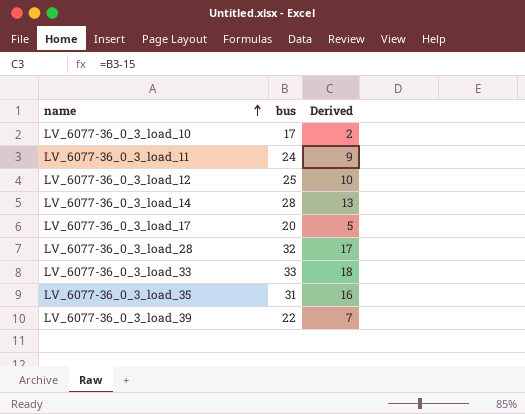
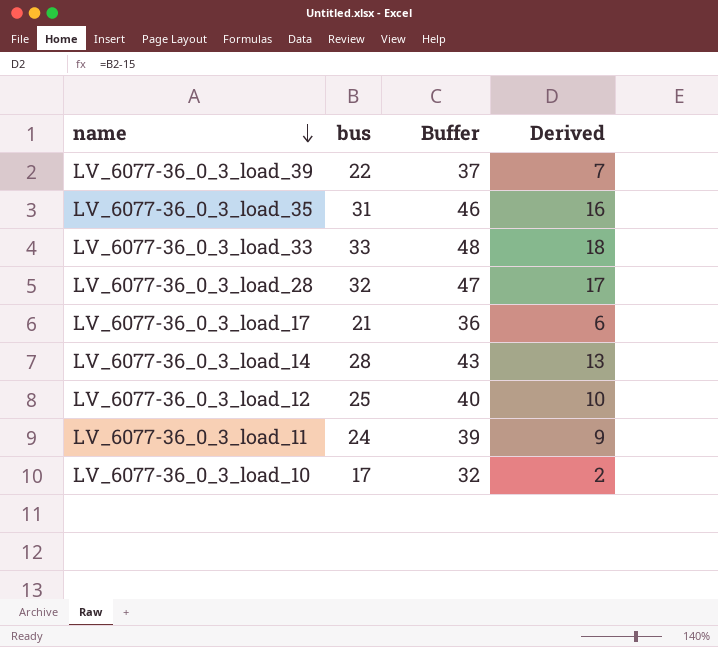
row order: name ascending -> name descending
column Buffer | formula: none -> [bus] + 15
LV_6077-36_0_3_load_17 | bus: 20 -> 21
LV_6077-36_0_3_load_17 | Derived: 5 -> 6

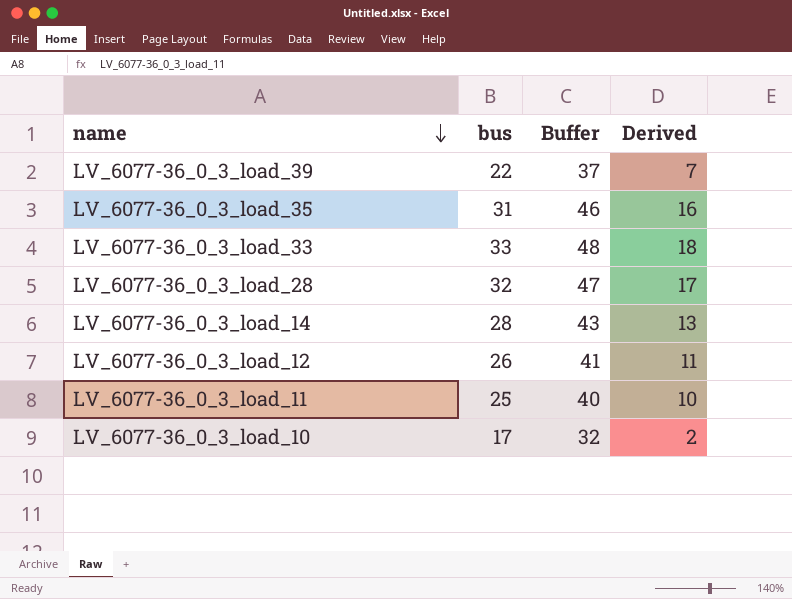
row LV_6077-36_0_3_load_17: 21 | 36 | 6 -> none
LV_6077-36_0_3_load_12 | bus: 25 -> 26
LV_6077-36_0_3_load_12 | Buffer: 40 -> 41
LV_6077-36_0_3_load_12 | Derived: 10 -> 11
LV_6077-36_0_3_load_11 | bus: 24 -> 25
LV_6077-36_0_3_load_11 | Buffer: 39 -> 40
LV_6077-36_0_3_load_11 | Derived: 9 -> 10

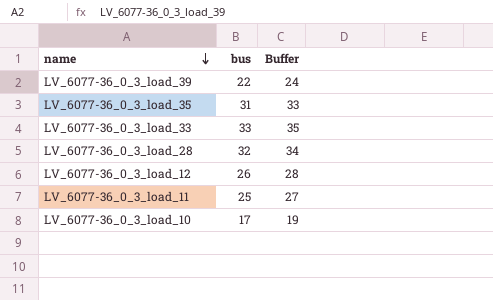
column Derived | formula: [bus] - 15 -> none
column Buffer | formula: [bus] + 15 -> [bus] + 2
row LV_6077-36_0_3_load_14: 28 | 43 | 13 -> none

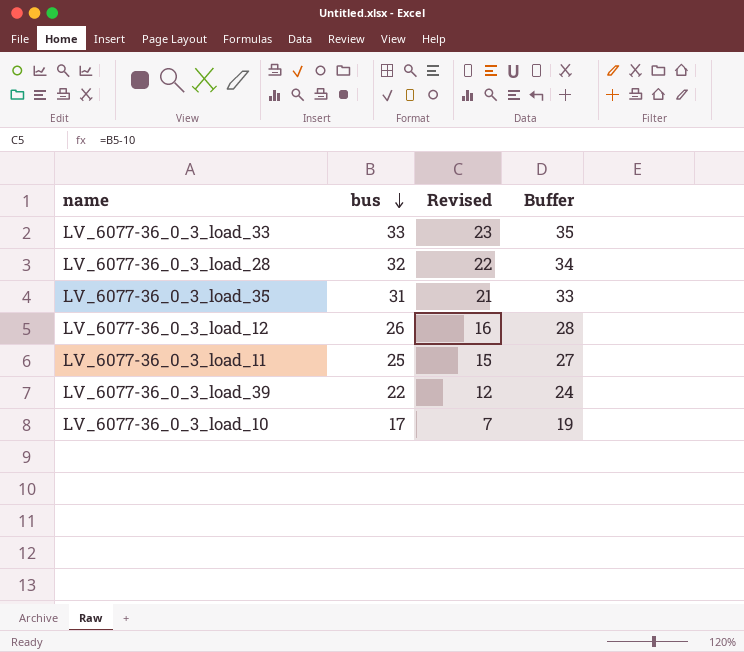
row order: name descending -> bus descending
column Revised | formula: none -> [bus] - 10

